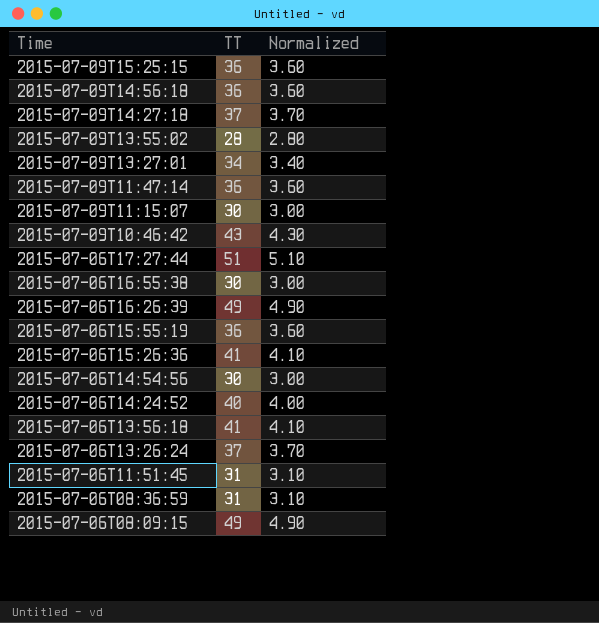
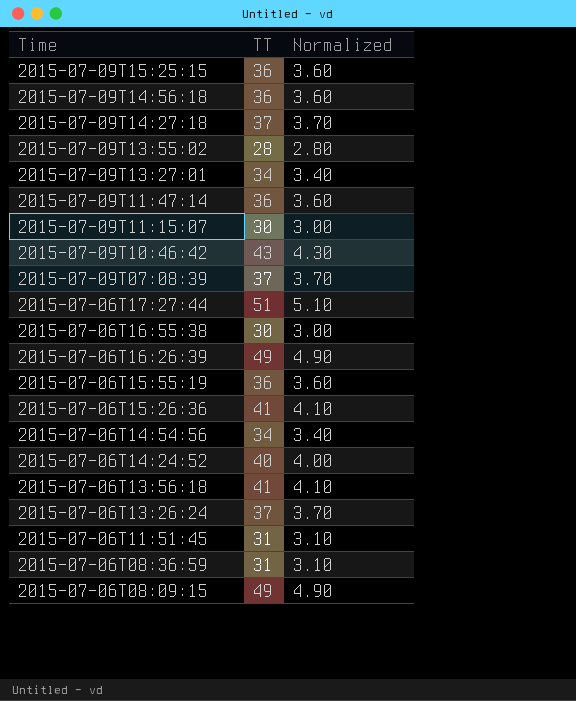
row 2015-07-09T07:08:39: none -> 37 | 3.70
2015-07-06T14:54:56 | TT: 30 -> 34
2015-07-06T14:54:56 | Normalized: 3.00 -> 3.40

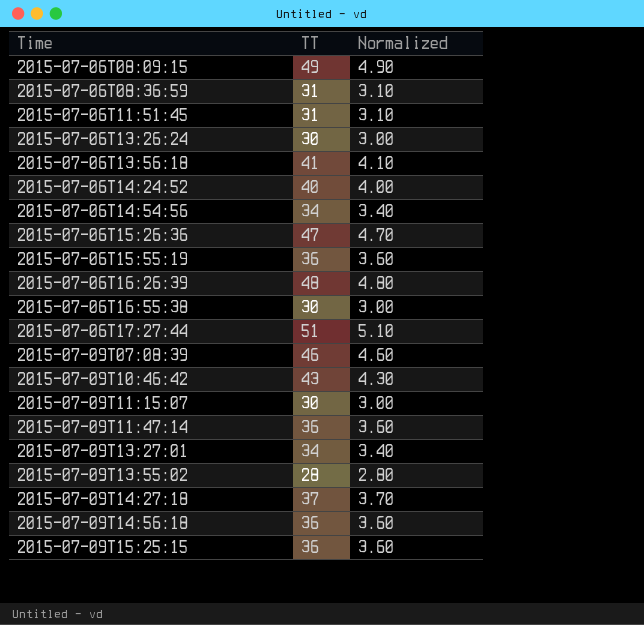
row order: Time descending -> Time ascending
2015-07-06T13:26:24 | TT: 37 -> 30
2015-07-06T13:26:24 | Normalized: 3.70 -> 3.00
2015-07-06T15:26:36 | TT: 41 -> 47
2015-07-06T15:26:36 | Normalized: 4.10 -> 4.70
2015-07-06T16:26:39 | TT: 49 -> 48
2015-07-06T16:26:39 | Normalized: 4.90 -> 4.80
2015-07-09T07:08:39 | TT: 37 -> 46
2015-07-09T07:08:39 | Normalized: 3.70 -> 4.60

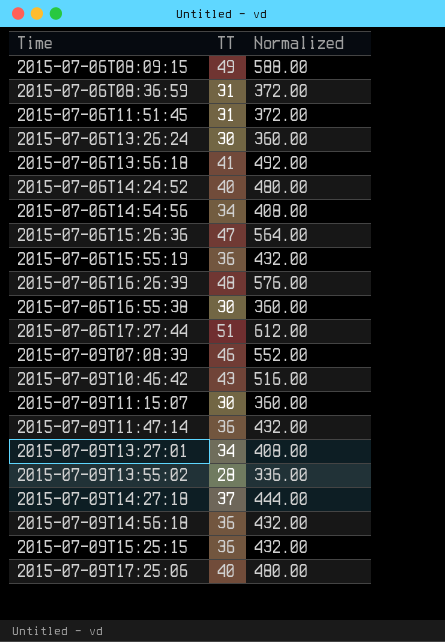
column Normalized | formula: [TT] * 0.1 -> [TT] * 12
row 2015-07-09T17:25:06: none -> 40 | 480.00

